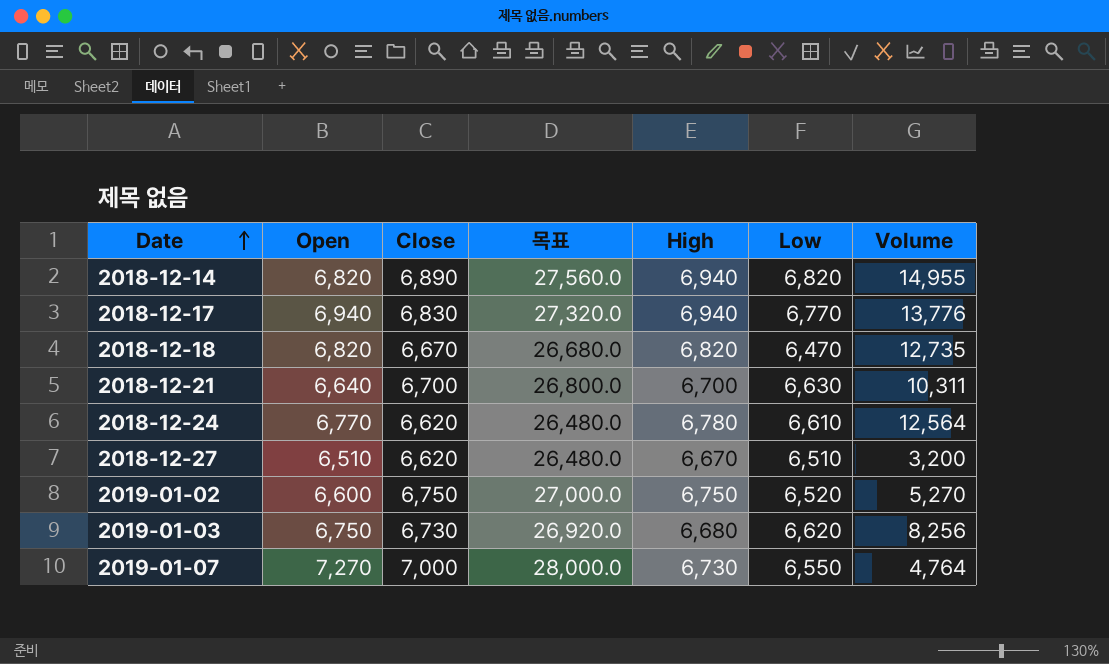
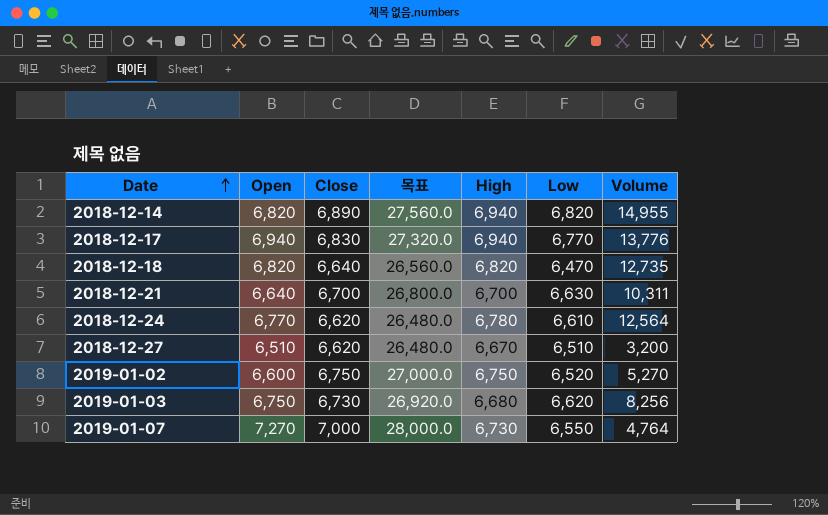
2018-12-18 | Close: 6,670 -> 6,640
2018-12-18 | 목표: 26,680.0 -> 26,560.0

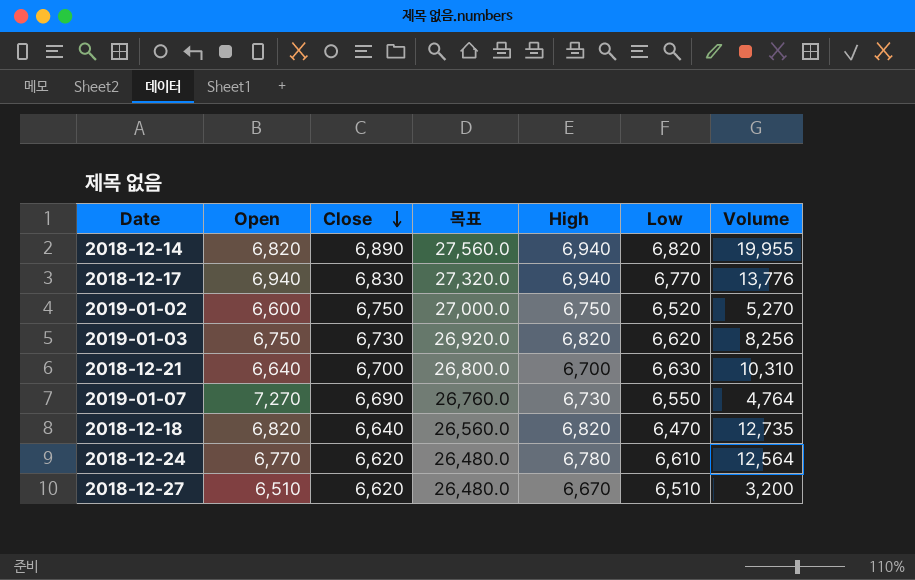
row order: Date ascending -> Close descending
2018-12-14 | Volume: 14,955 -> 19,955
2019-01-03 | High: 6,680 -> 6,820
2018-12-21 | Volume: 10,311 -> 10,310
2019-01-07 | Close: 7,000 -> 6,690
2019-01-07 | 목표: 28,000.0 -> 26,760.0

